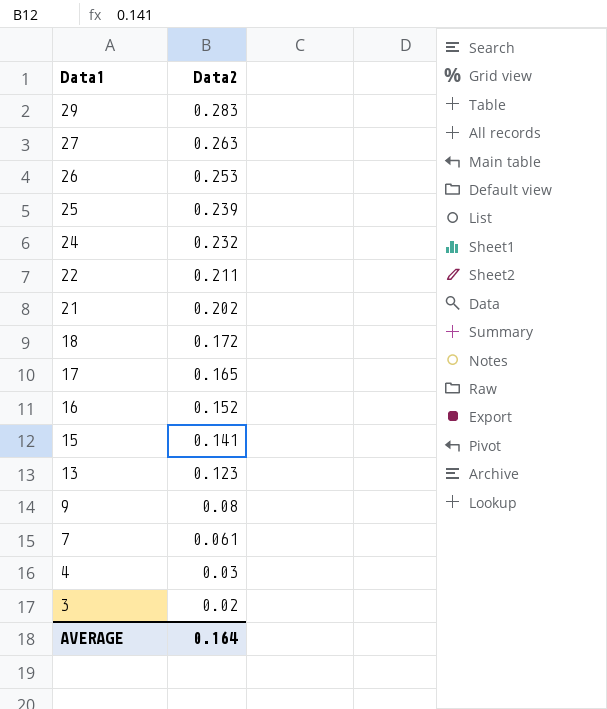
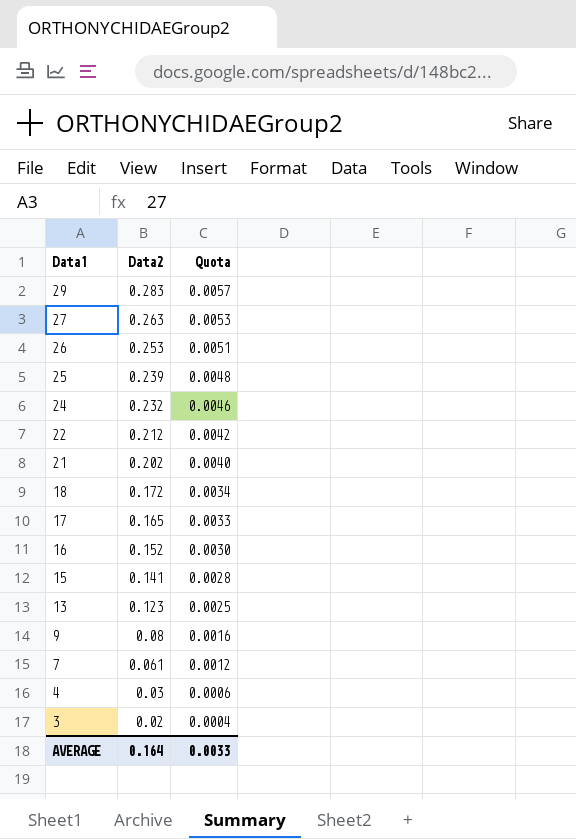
column Quota | formula: none -> [Data2] * 0.02
22 | Data2: 0.211 -> 0.212

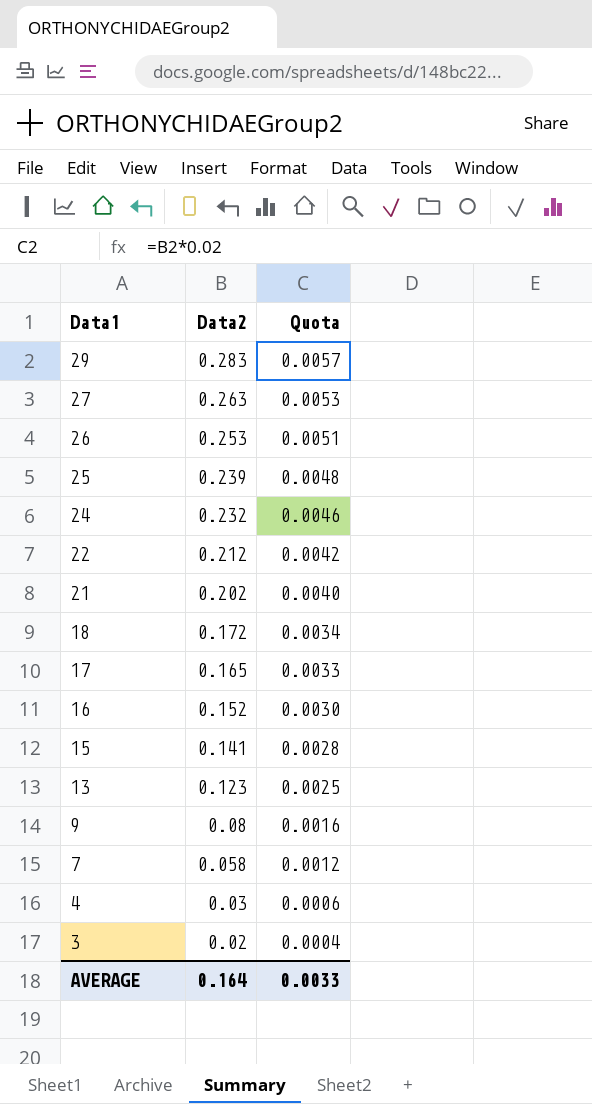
7 | Data2: 0.061 -> 0.058

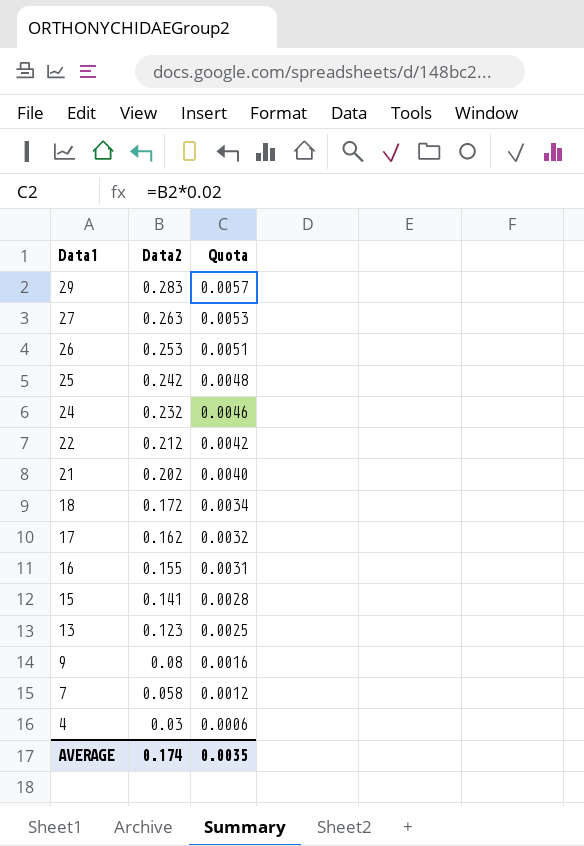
row 3: 0.02 | 0.0004 -> none
25 | Data2: 0.239 -> 0.242
17 | Data2: 0.165 -> 0.162
17 | Quota: 0.0033 -> 0.0032
16 | Data2: 0.152 -> 0.155
16 | Quota: 0.0030 -> 0.0031
AVERAGE | Data2: 0.164 -> 0.174
AVERAGE | Quota: 0.0033 -> 0.0035

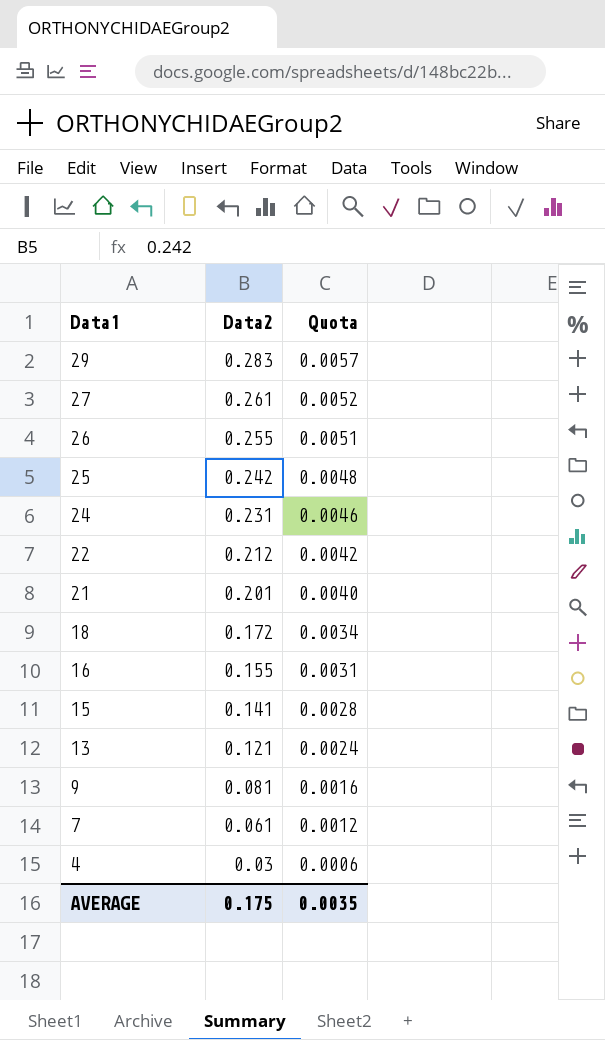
row 17: 0.162 | 0.0032 -> none
27 | Data2: 0.263 -> 0.261
27 | Quota: 0.0053 -> 0.0052
26 | Data2: 0.253 -> 0.255
24 | Data2: 0.232 -> 0.231
21 | Data2: 0.202 -> 0.201
13 | Data2: 0.123 -> 0.121
13 | Quota: 0.0025 -> 0.0024
9 | Data2: 0.08 -> 0.081
7 | Data2: 0.058 -> 0.061
AVERAGE | Data2: 0.174 -> 0.175

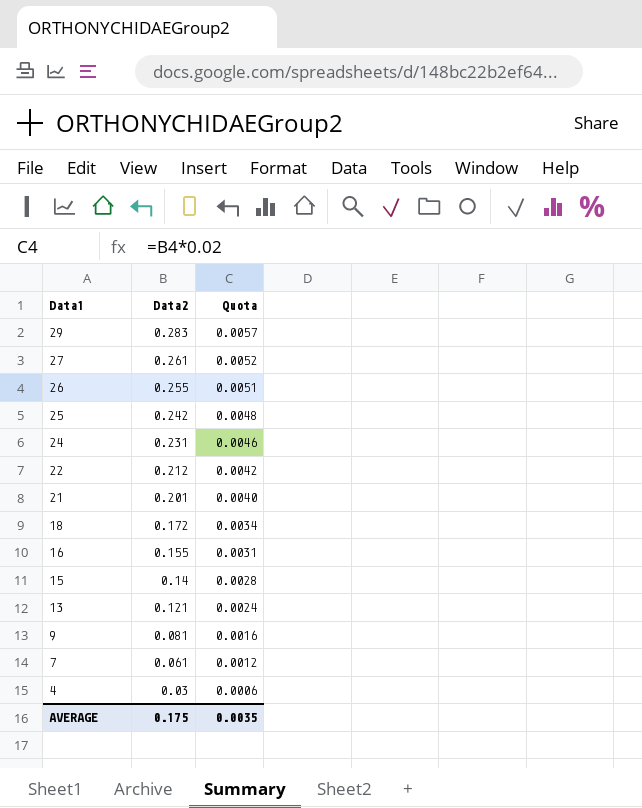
15 | Data2: 0.141 -> 0.14

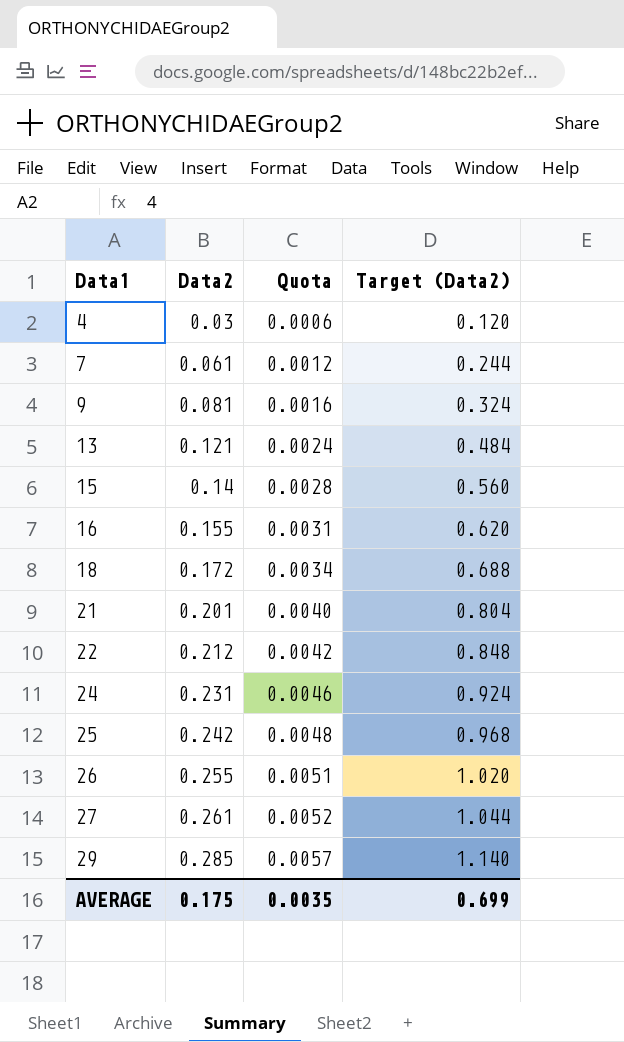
row order: Data1 descending -> Data1 ascending
column Target (Data2) | formula: none -> [Data2] * 4
29 | Data2: 0.283 -> 0.285

